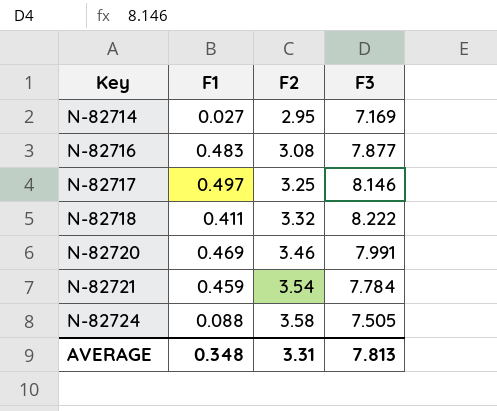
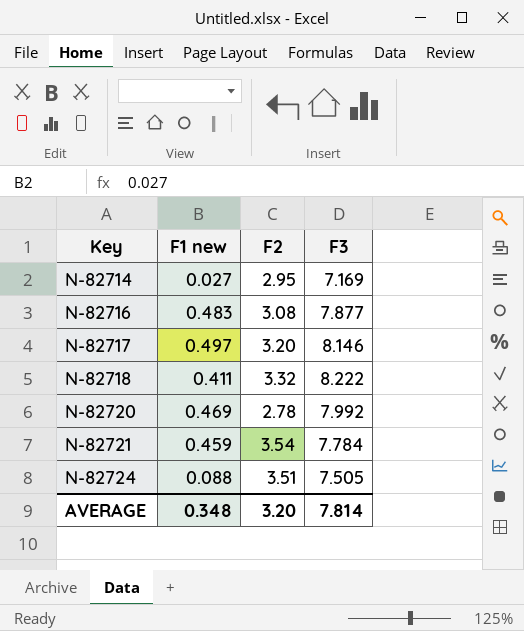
column name: F1 -> F1 new
N-82717 | F2: 3.25 -> 3.20
N-82720 | F2: 3.46 -> 2.78
N-82720 | F3: 7.991 -> 7.992
N-82724 | F2: 3.58 -> 3.51
AVERAGE | F2: 3.31 -> 3.20
AVERAGE | F3: 7.813 -> 7.814

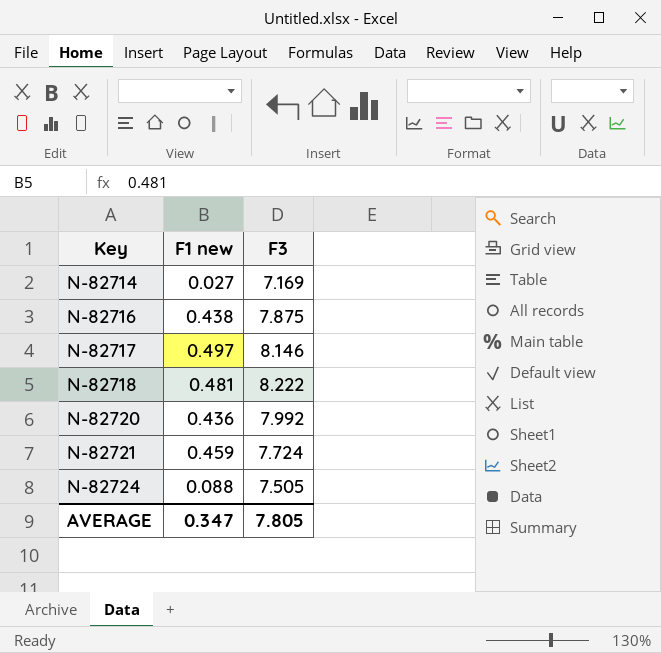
column F2 | position: 3 -> none
N-82716 | F1 new: 0.483 -> 0.438
N-82716 | F3: 7.877 -> 7.875
N-82718 | F1 new: 0.411 -> 0.481
N-82720 | F1 new: 0.469 -> 0.436
N-82721 | F3: 7.784 -> 7.724
AVERAGE | F1 new: 0.348 -> 0.347
AVERAGE | F3: 7.814 -> 7.805

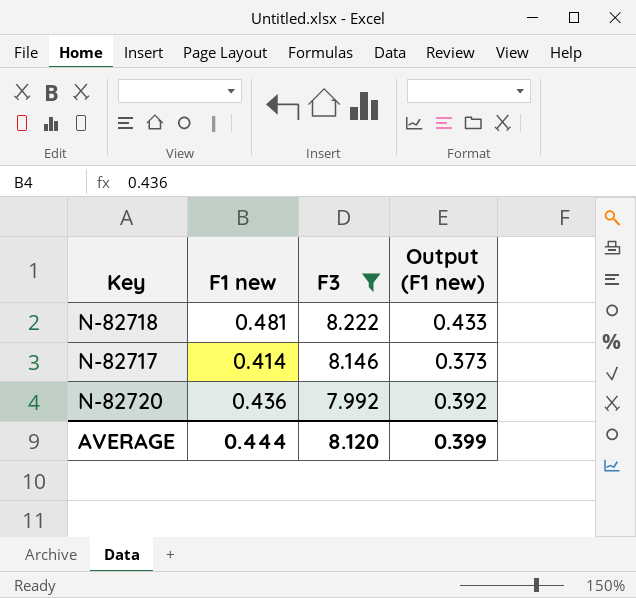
filter: none -> F3 >= 7.992
row order: Key ascending -> F3 descending
column Output (F1 new) | formula: none -> [F1 new] * 0.9
N-82717 | F1 new: 0.497 -> 0.414
AVERAGE | F1 new: 0.347 -> 0.444
AVERAGE | F3: 7.805 -> 8.120

